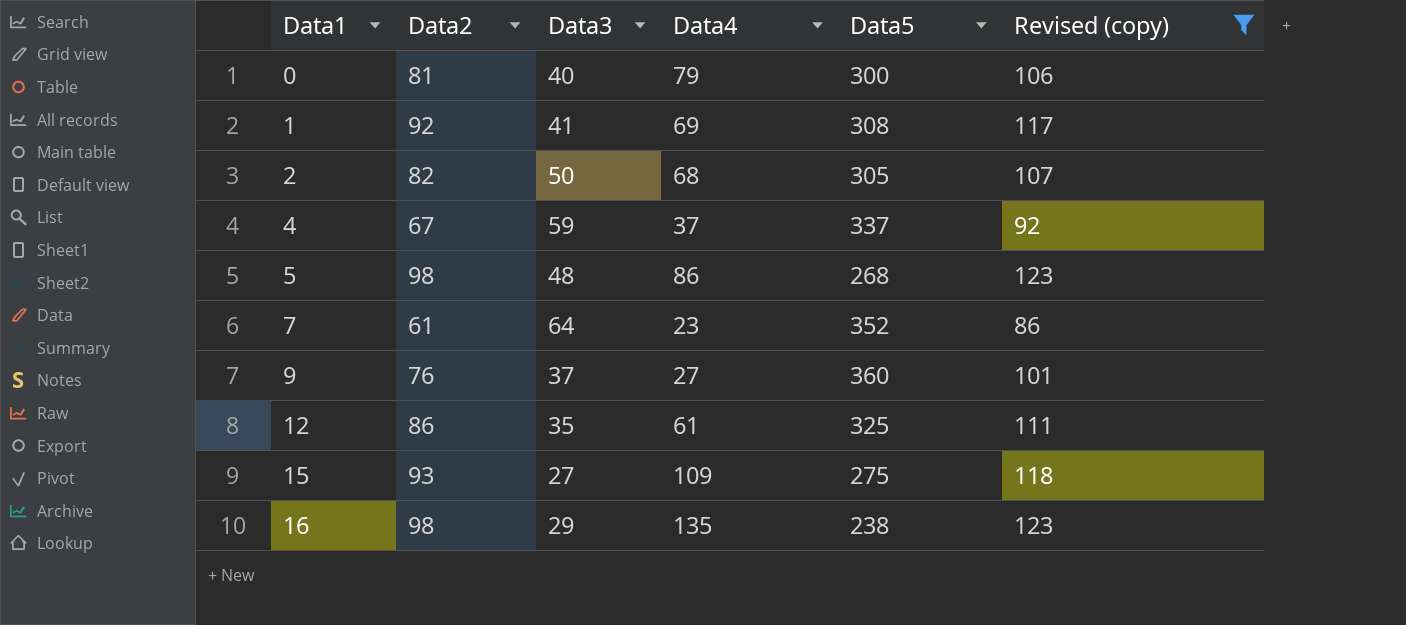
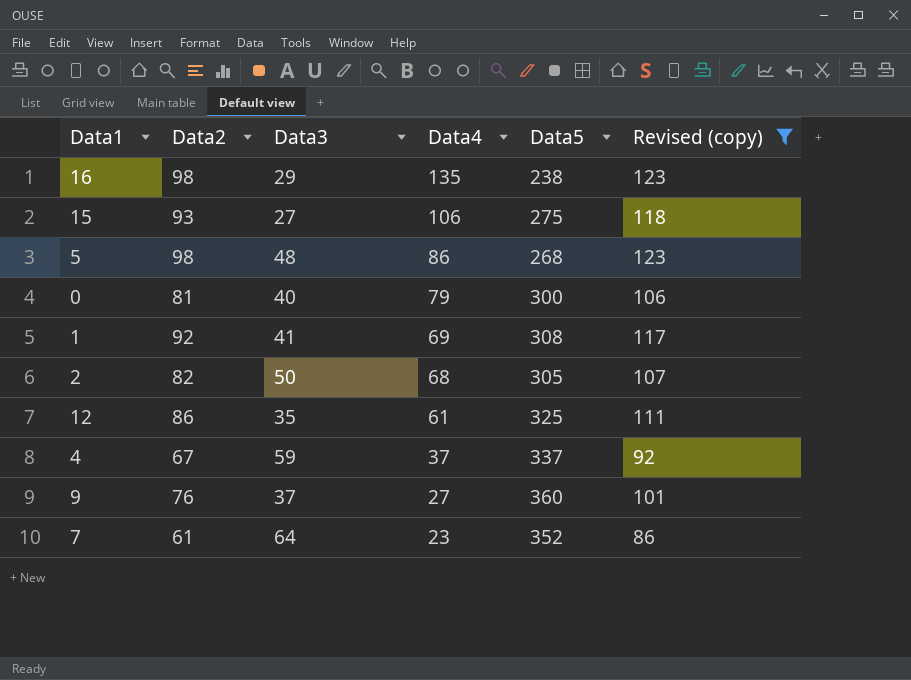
row order: Data1 ascending -> Data4 descending
15 | Data4: 109 -> 106

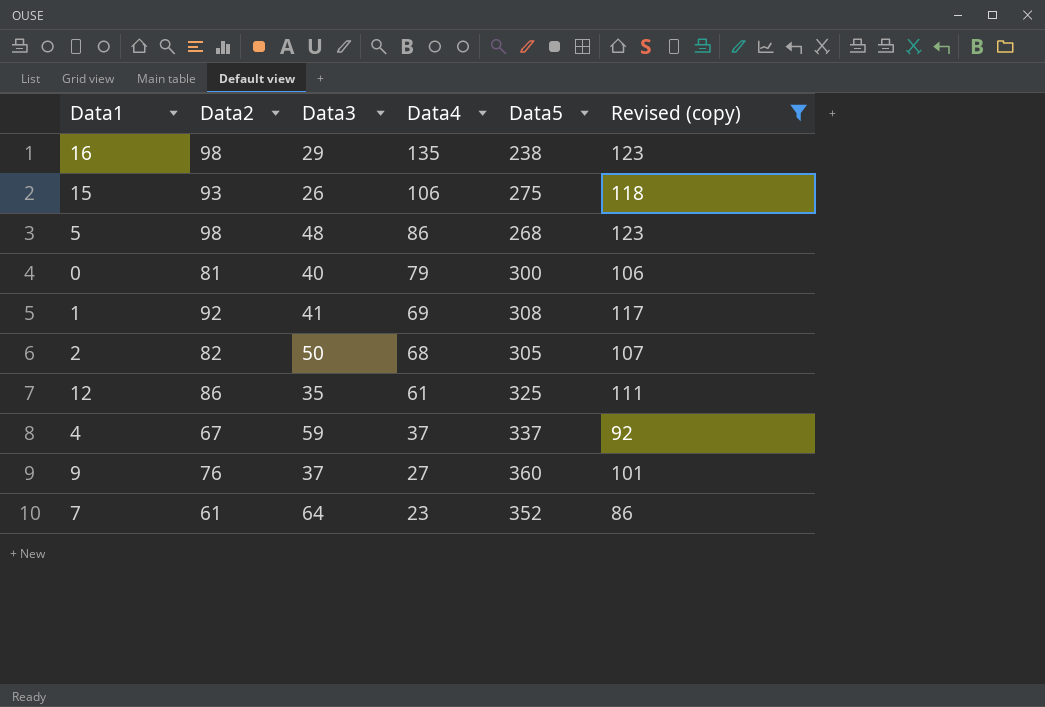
15 | Data3: 27 -> 26

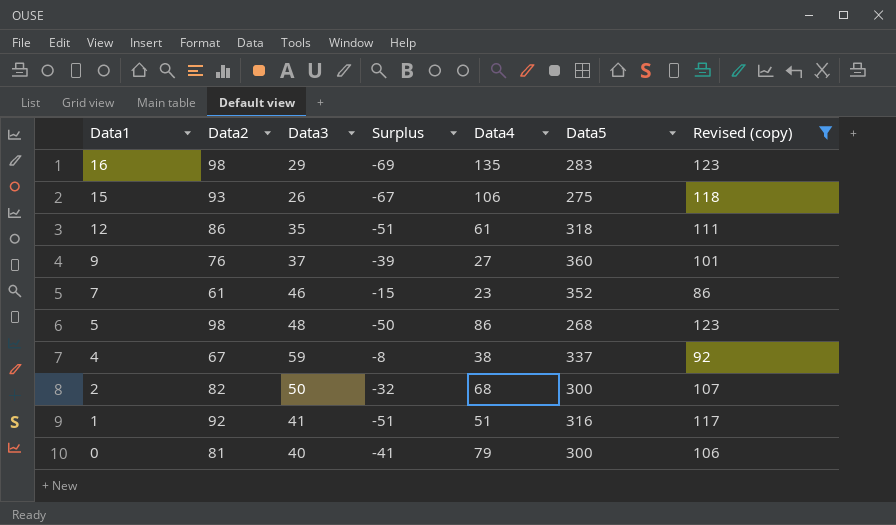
row order: Data4 descending -> Data1 descending
column Surplus | formula: none -> [Data3] - [Data2]
16 | Data5: 238 -> 283
12 | Data5: 325 -> 318
7 | Data3: 64 -> 46
4 | Data4: 37 -> 38
2 | Data5: 305 -> 300
1 | Data4: 69 -> 51
1 | Data5: 308 -> 316

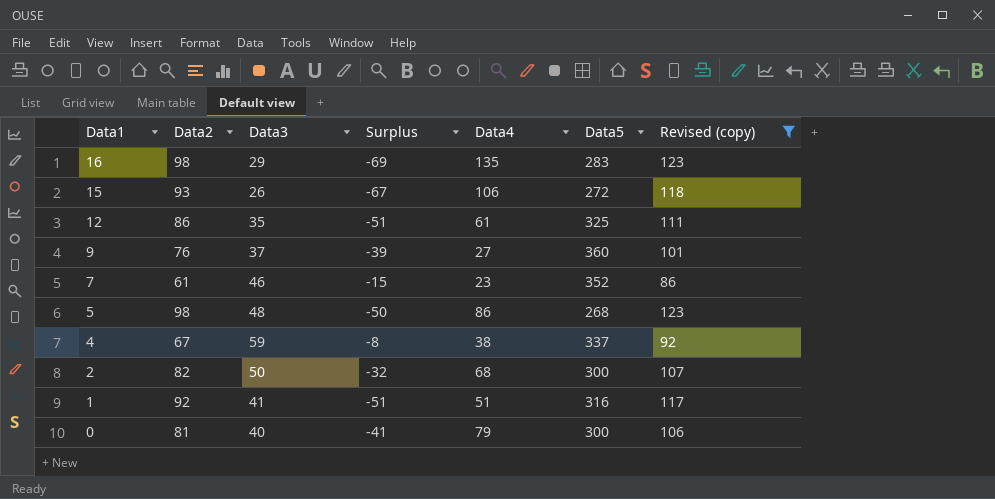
15 | Data5: 275 -> 272
12 | Data5: 318 -> 325

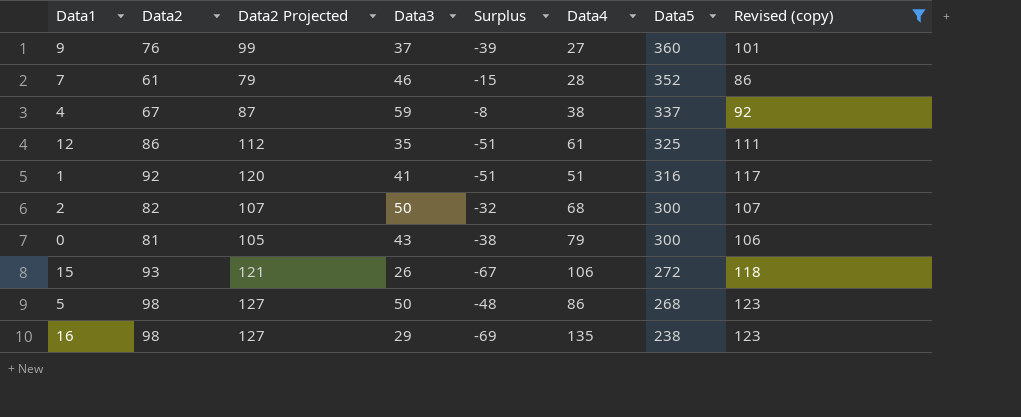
row order: Data1 descending -> Data5 descending
column Data2 Projected | formula: none -> [Data2] * 1.3
7 | Data4: 23 -> 28
0 | Data3: 40 -> 43
0 | Surplus: -41 -> -38
5 | Data3: 48 -> 50
5 | Surplus: -50 -> -48
16 | Data5: 283 -> 238

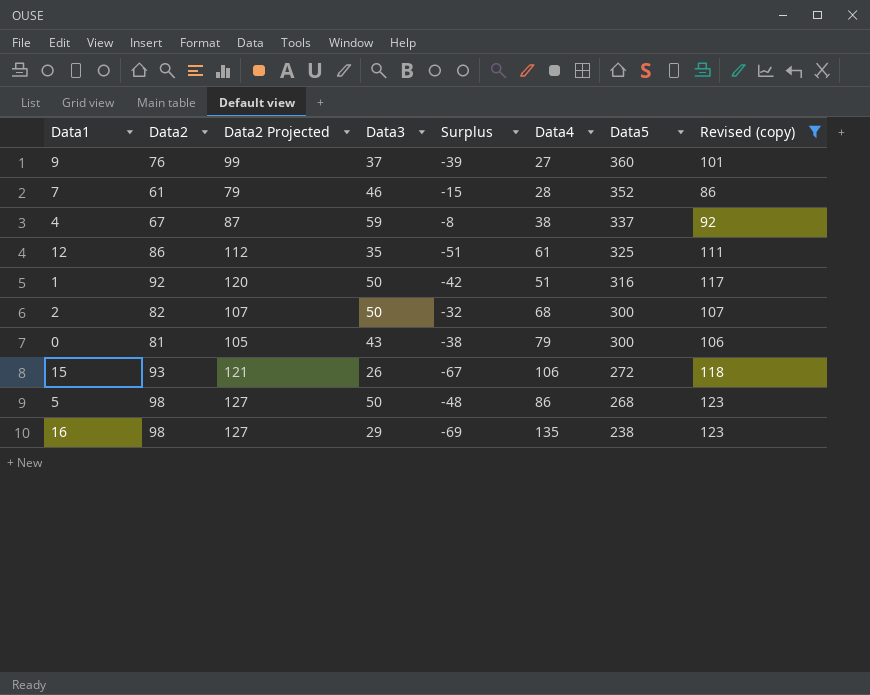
1 | Data3: 41 -> 50
1 | Surplus: -51 -> -42

